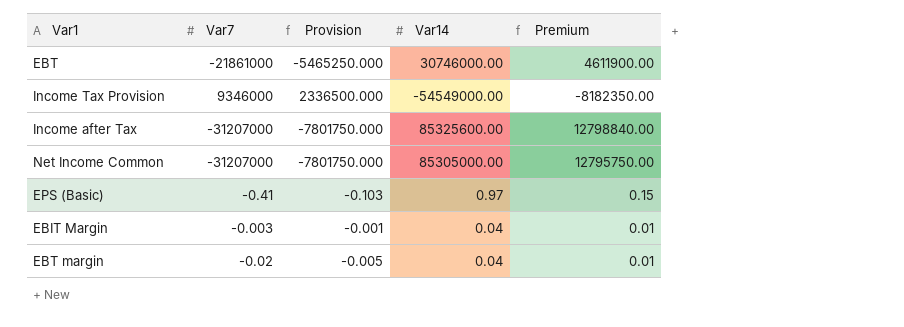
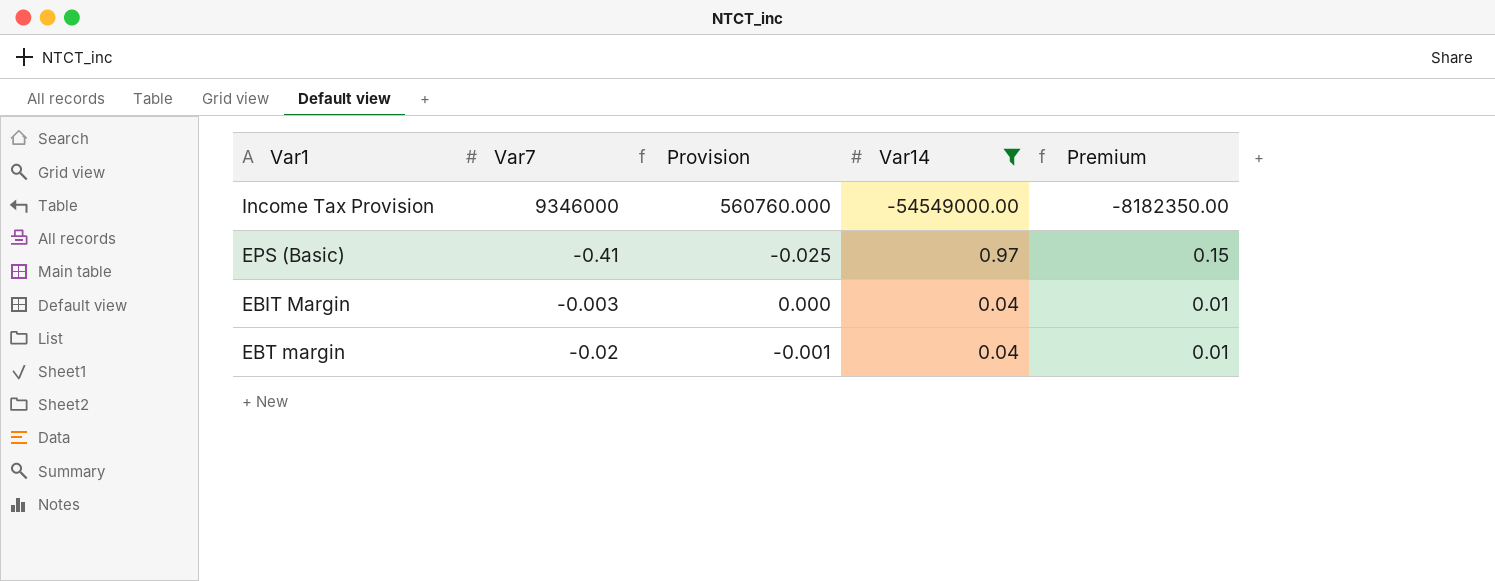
filter: none -> Var14 <= 0.97
column Provision | formula: [Var7] * 0.25 -> [Var7] * 0.06

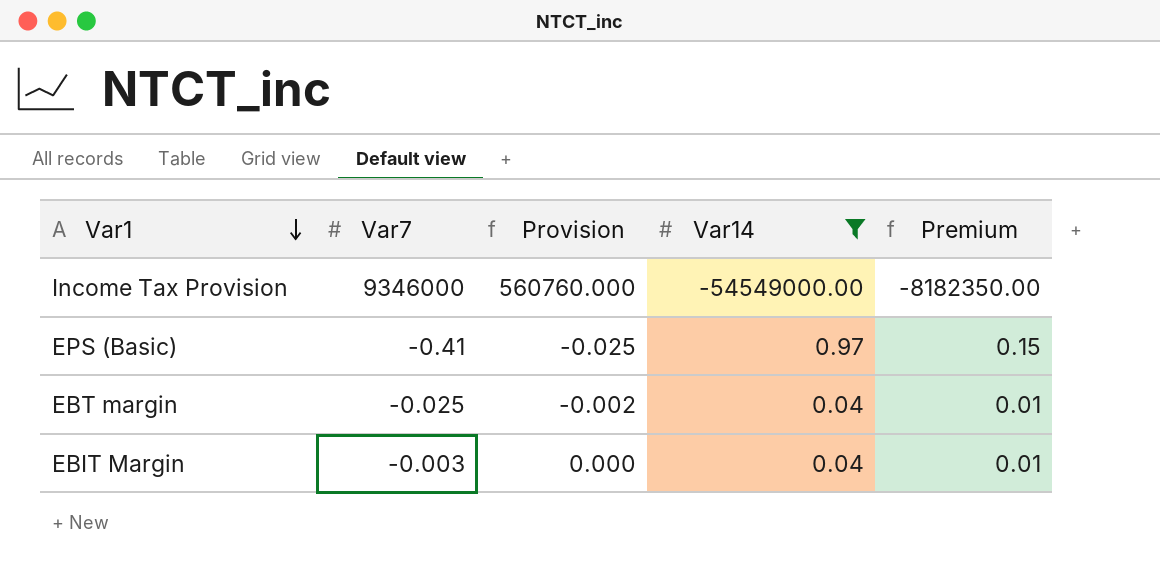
row order: none -> Var1 descending
EBT margin | Var7: -0.02 -> -0.025
EBT margin | Provision: -0.001 -> -0.002

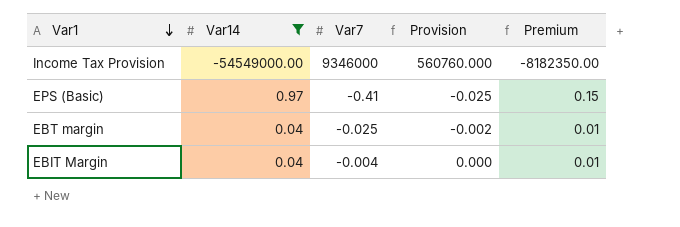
column Var14 | position: 4 -> 2
EBIT Margin | Var7: -0.003 -> -0.004

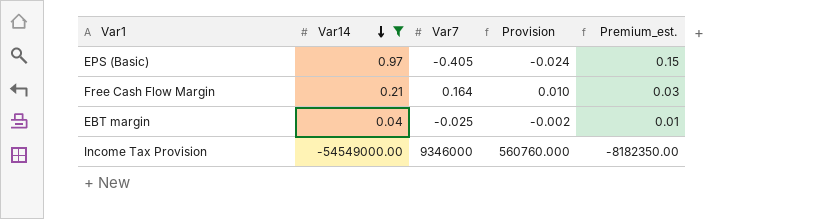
row order: Var1 descending -> Var14 descending
column name: Premium -> Premium_est.
row EBIT Margin: 0.04 | -0.004 | 0.000 | 0.01 -> none
EPS (Basic) | Var7: -0.41 -> -0.405
EPS (Basic) | Provision: -0.025 -> -0.024
row Free Cash Flow Margin: none -> 0.21 | 0.164 | 0.010 | 0.03

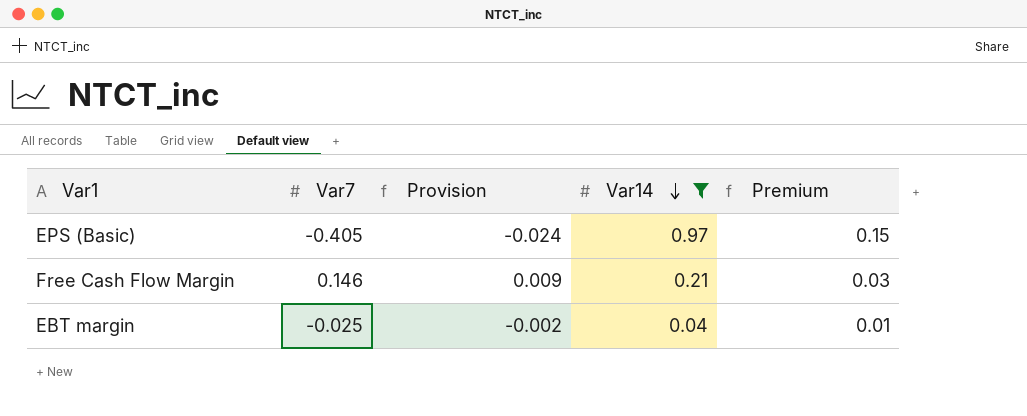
column Var14 | position: 2 -> 4
column name: Premium_est. -> Premium
row Income Tax Provision: -54549000.00 | 9346000 | 560760.000 | -8182350.00 -> none
Free Cash Flow Margin | Var7: 0.164 -> 0.146
Free Cash Flow Margin | Provision: 0.010 -> 0.009

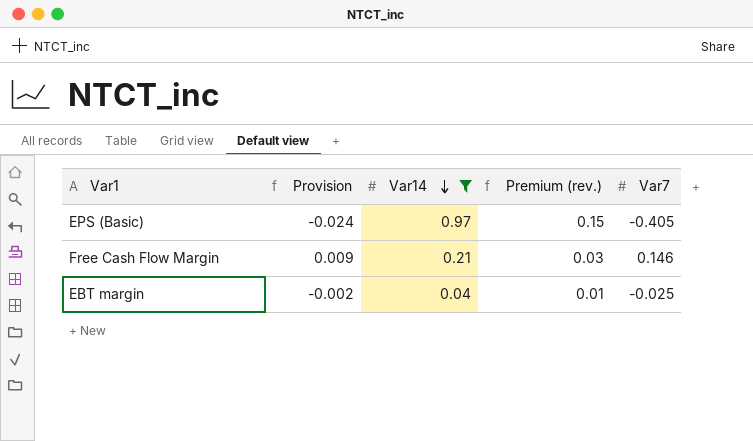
column name: Premium -> Premium (rev.)
column Var7 | position: 2 -> 5

